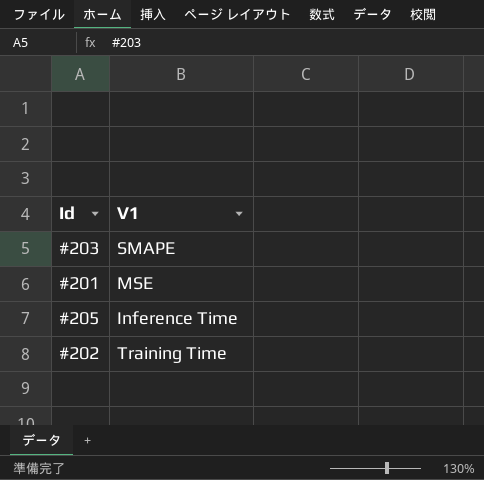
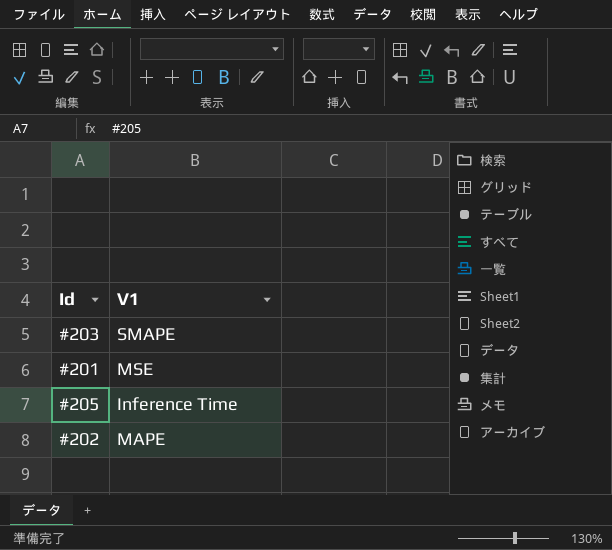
#202 | V1: Training Time -> MAPE

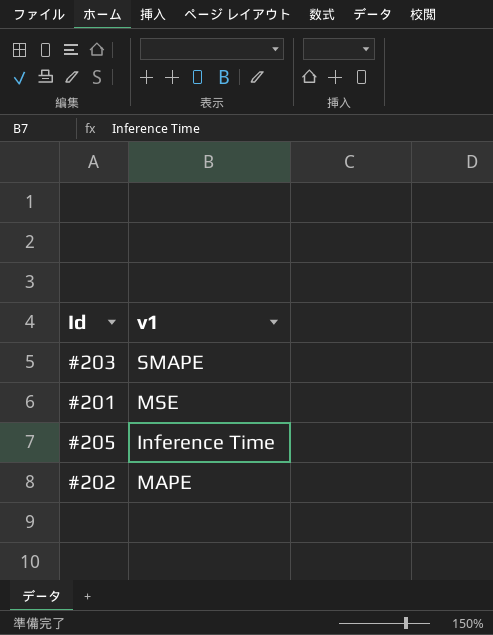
column name: V1 -> v1

